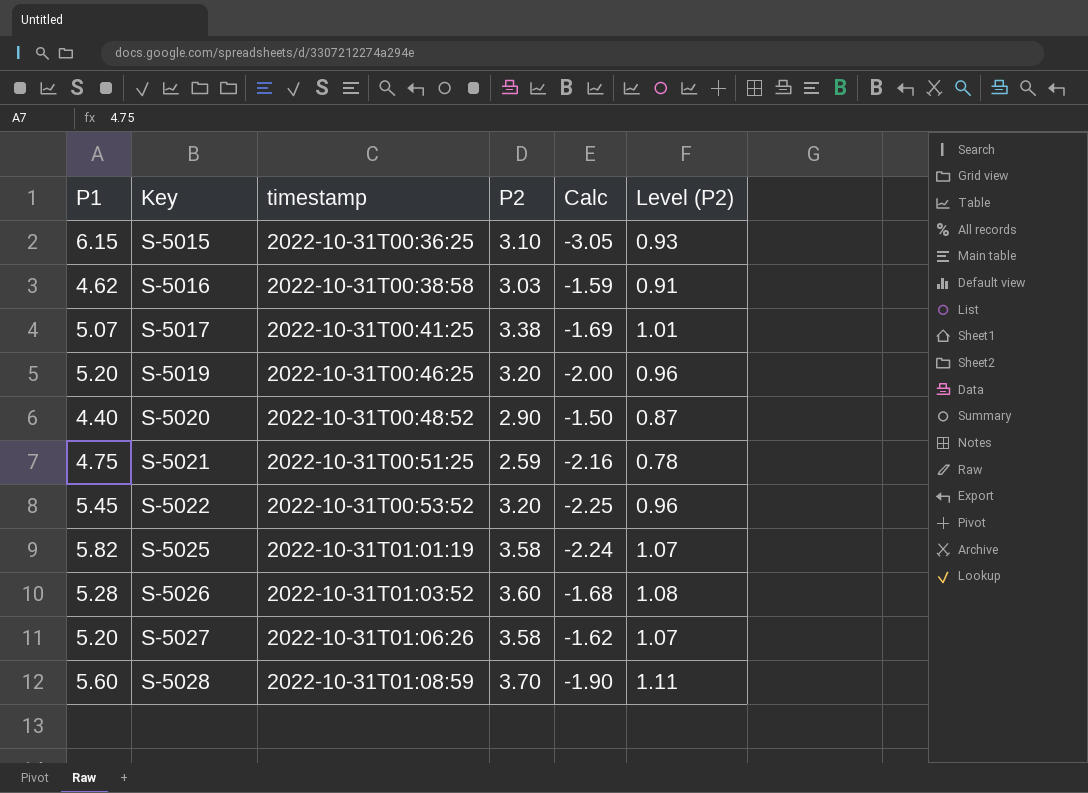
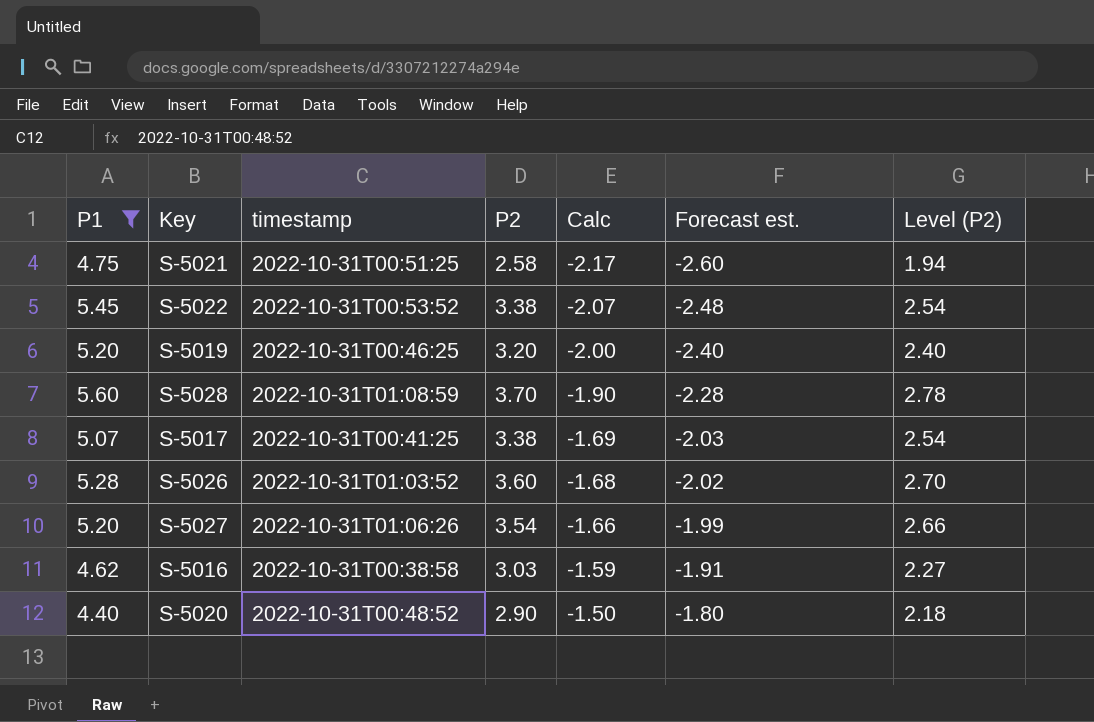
filter: none -> P1 <= 5.60
row order: Key ascending -> Calc ascending
column Forecast est. | formula: none -> [Calc] * 1.2
column Level (P2) | formula: [P2] * 0.3 -> [P2] * 0.75
S-5021 | P2: 2.59 -> 2.58
S-5021 | Calc: -2.16 -> -2.17
S-5022 | P2: 3.20 -> 3.38
S-5022 | Calc: -2.25 -> -2.07
S-5027 | P2: 3.58 -> 3.54
S-5027 | Calc: -1.62 -> -1.66

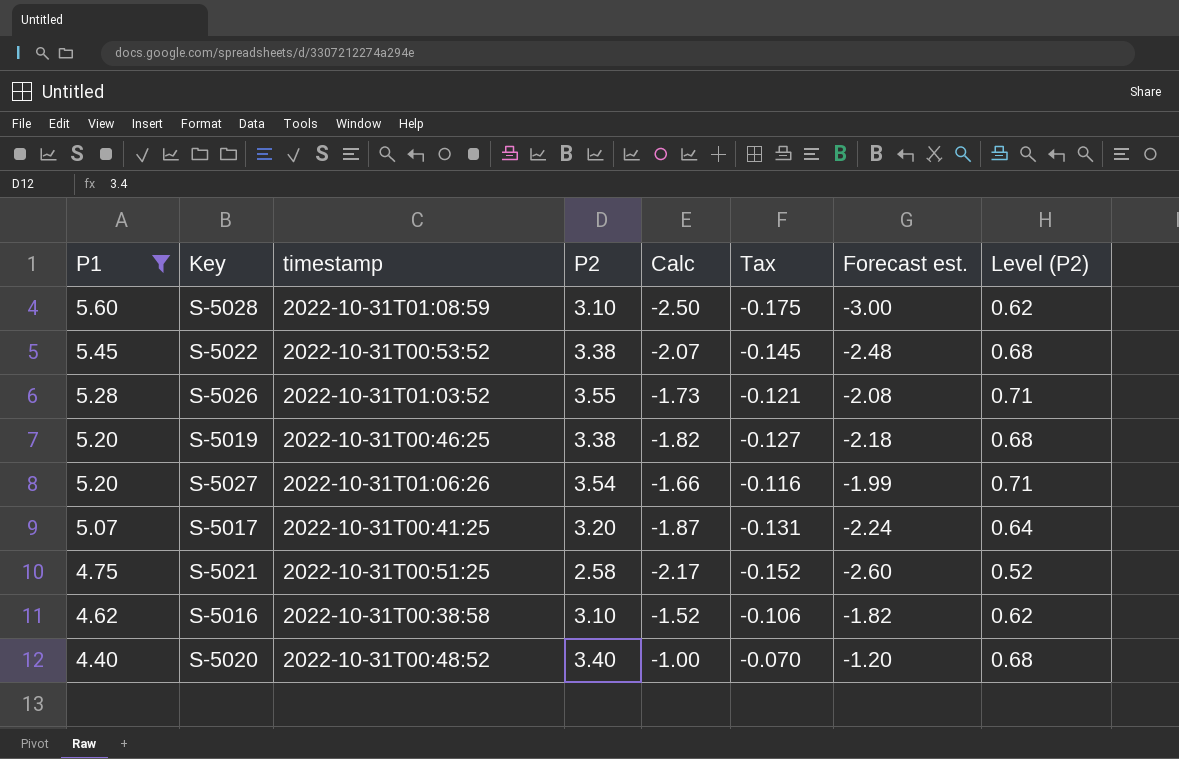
row order: Calc ascending -> P1 descending
column Tax | formula: none -> [Calc] * 0.07
column Level (P2) | formula: [P2] * 0.75 -> [P2] * 0.2
S-5028 | P2: 3.70 -> 3.10
S-5028 | Calc: -1.90 -> -2.50
S-5028 | Forecast est.: -2.28 -> -3.00
S-5026 | P2: 3.60 -> 3.55
S-5026 | Calc: -1.68 -> -1.73
S-5026 | Forecast est.: -2.02 -> -2.08
S-5019 | P2: 3.20 -> 3.38
S-5019 | Calc: -2.00 -> -1.82
S-5019 | Forecast est.: -2.40 -> -2.18
S-5017 | P2: 3.38 -> 3.20
S-5017 | Calc: -1.69 -> -1.87
S-5017 | Forecast est.: -2.03 -> -2.24
S-5016 | P2: 3.03 -> 3.10
S-5016 | Calc: -1.59 -> -1.52
S-5016 | Forecast est.: -1.91 -> -1.82
S-5020 | P2: 2.90 -> 3.40
S-5020 | Calc: -1.50 -> -1.00
S-5020 | Forecast est.: -1.80 -> -1.20

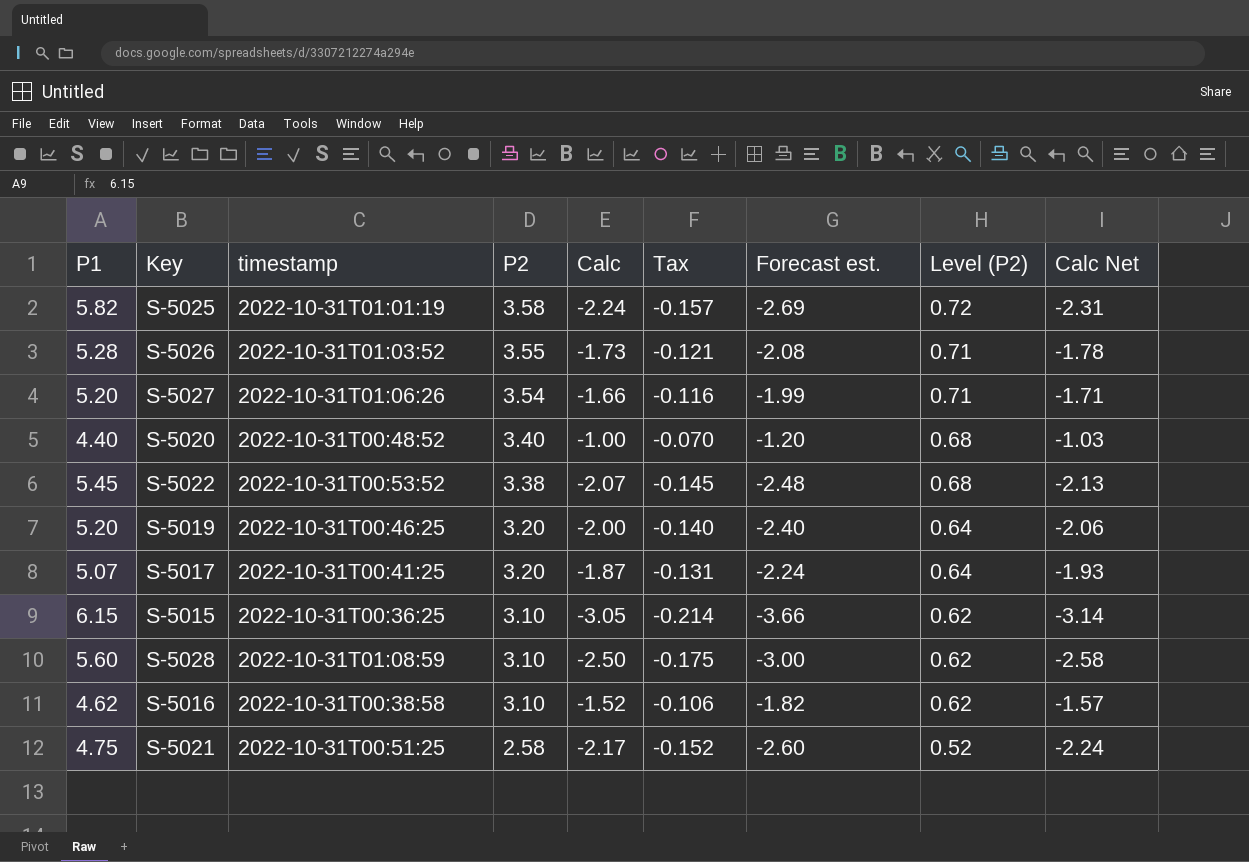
filter: P1 <= 5.60 -> none
row order: P1 descending -> P2 descending
column Calc Net | formula: none -> [Calc] * 1.03
S-5019 | P2: 3.38 -> 3.20
S-5019 | Calc: -1.82 -> -2.00
S-5019 | Tax: -0.127 -> -0.140
S-5019 | Forecast est.: -2.18 -> -2.40
S-5019 | Level (P2): 0.68 -> 0.64

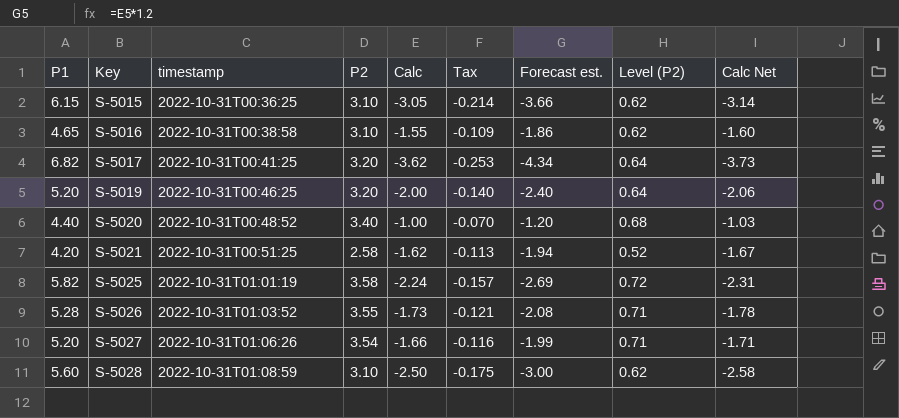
row order: P2 descending -> Key ascending
row S-5022: 5.45 | 2022-10-31T00:53:52 | 3.38 | -2.07 | -0.145 | -2.48 | 0.68 | -2.13 -> none
S-5016 | P1: 4.62 -> 4.65
S-5016 | Calc: -1.52 -> -1.55
S-5016 | Tax: -0.106 -> -0.109
S-5016 | Forecast est.: -1.82 -> -1.86
S-5016 | Calc Net: -1.57 -> -1.60
S-5017 | P1: 5.07 -> 6.82
S-5017 | Calc: -1.87 -> -3.62
S-5017 | Tax: -0.131 -> -0.253
S-5017 | Forecast est.: -2.24 -> -4.34
S-5017 | Calc Net: -1.93 -> -3.73
S-5021 | P1: 4.75 -> 4.20
S-5021 | Calc: -2.17 -> -1.62
S-5021 | Tax: -0.152 -> -0.113
S-5021 | Forecast est.: -2.60 -> -1.94
S-5021 | Calc Net: -2.24 -> -1.67

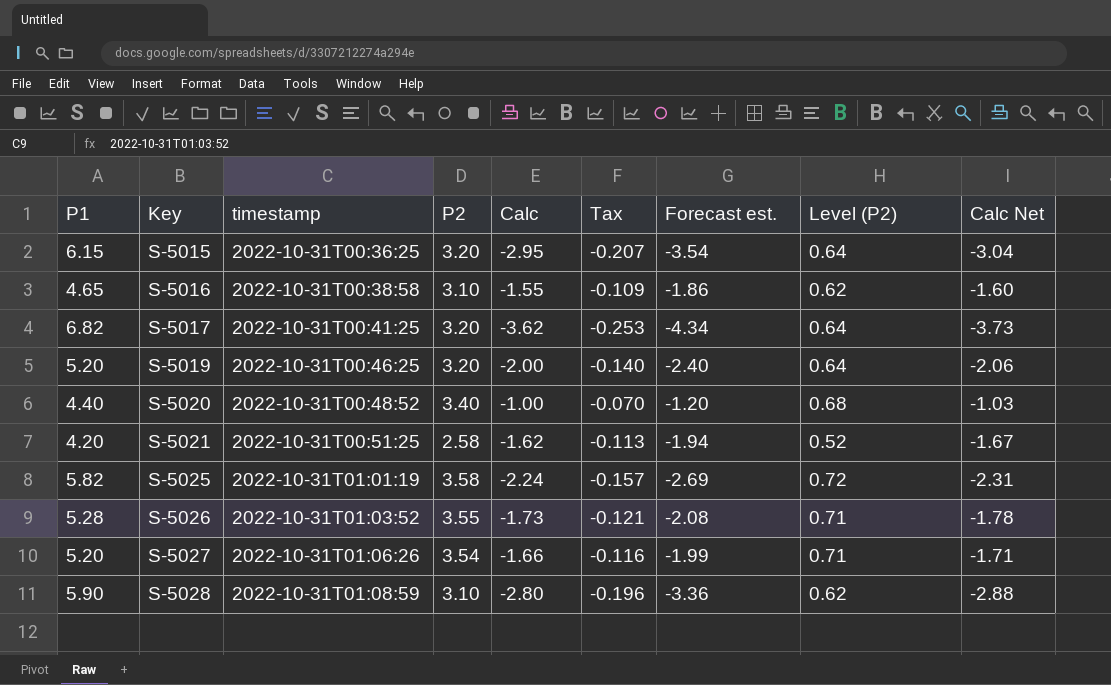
S-5015 | P2: 3.10 -> 3.20
S-5015 | Calc: -3.05 -> -2.95
S-5015 | Tax: -0.214 -> -0.207
S-5015 | Forecast est.: -3.66 -> -3.54
S-5015 | Level (P2): 0.62 -> 0.64
S-5015 | Calc Net: -3.14 -> -3.04
S-5028 | P1: 5.60 -> 5.90
S-5028 | Calc: -2.50 -> -2.80
S-5028 | Tax: -0.175 -> -0.196
S-5028 | Forecast est.: -3.00 -> -3.36
S-5028 | Calc Net: -2.58 -> -2.88

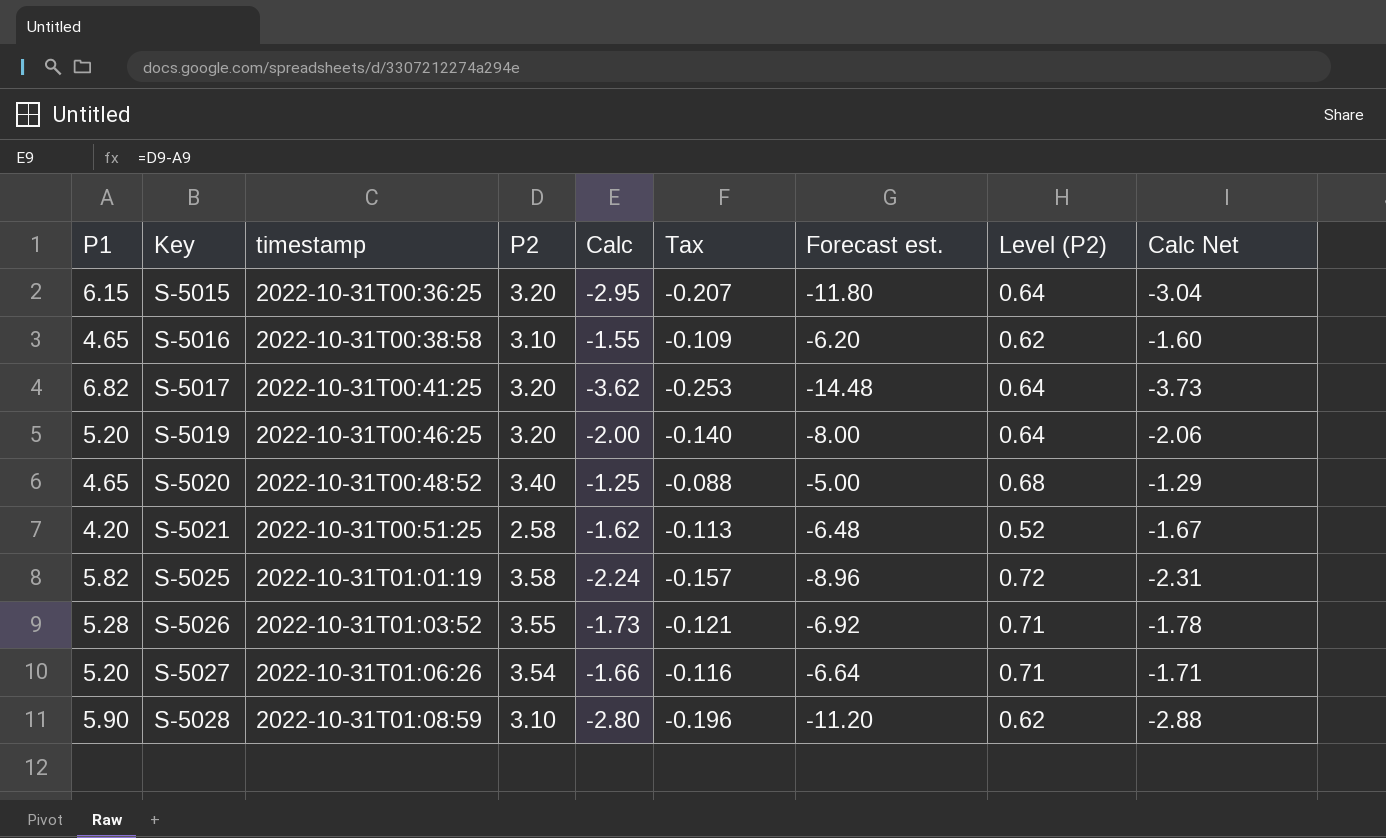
column Forecast est. | formula: [Calc] * 1.2 -> [Calc] * 4
S-5020 | P1: 4.40 -> 4.65
S-5020 | Calc: -1.00 -> -1.25
S-5020 | Tax: -0.070 -> -0.088
S-5020 | Calc Net: -1.03 -> -1.29

